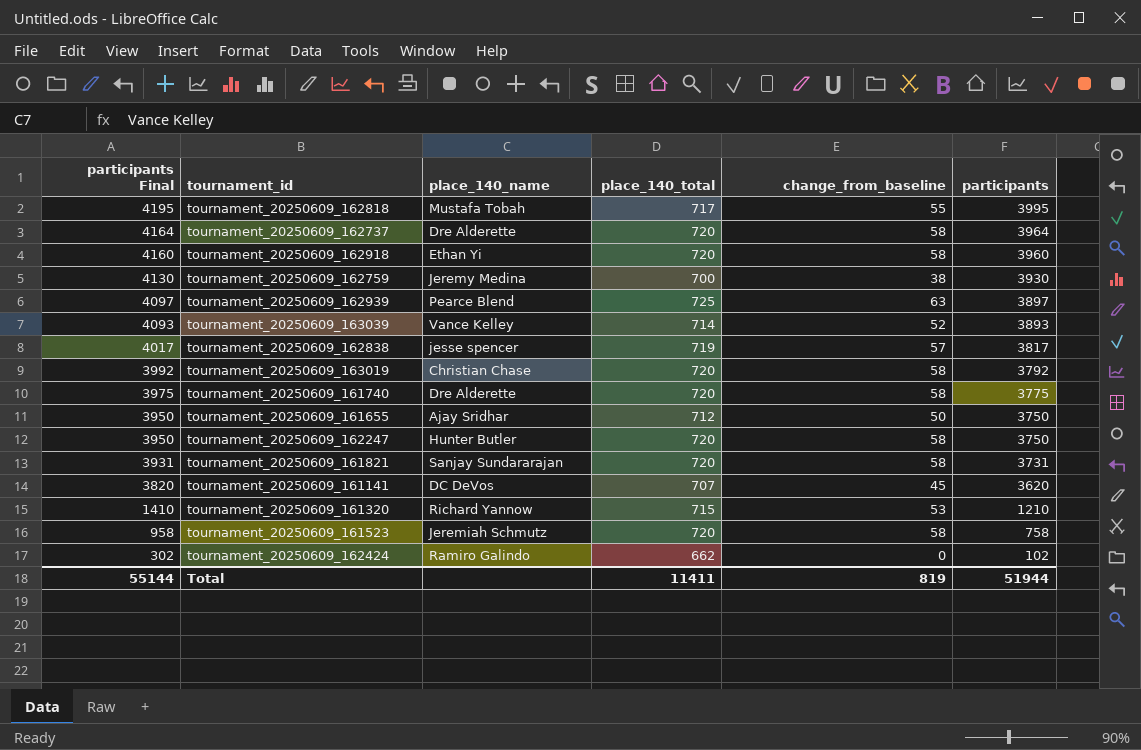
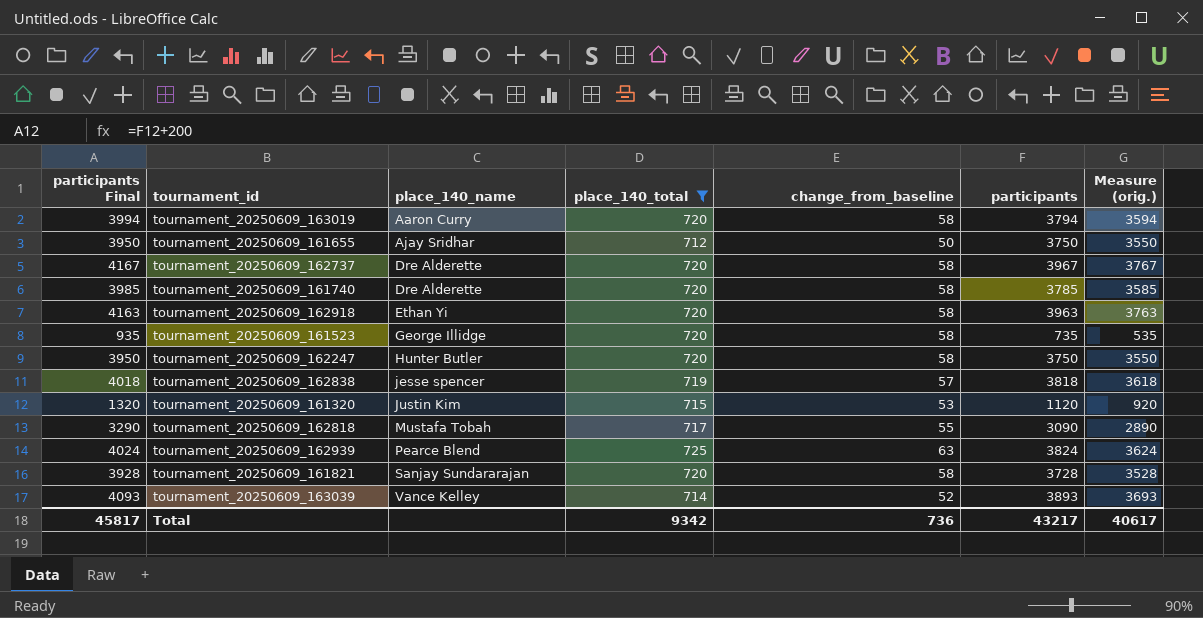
filter: none -> place_140_total >= 712
row order: participants Final descending -> place_140_name ascending
column Measure (orig.) | formula: none -> [participants] - 200
tournament_20250609_163019 | participants Final: 3992 -> 3994
tournament_20250609_163019 | place_140_name: Christian Chase -> Aaron Curry
tournament_20250609_163019 | participants: 3792 -> 3794
tournament_20250609_162737 | participants Final: 4164 -> 4167
tournament_20250609_162737 | participants: 3964 -> 3967
tournament_20250609_161740 | participants Final: 3975 -> 3985
tournament_20250609_161740 | participants: 3775 -> 3785
tournament_20250609_162918 | participants Final: 4160 -> 4163
tournament_20250609_162918 | participants: 3960 -> 3963
tournament_20250609_161523 | participants Final: 958 -> 935
tournament_20250609_161523 | place_140_name: Jeremiah Schmutz -> George Illidge
tournament_20250609_161523 | participants: 758 -> 735
tournament_20250609_162838 | participants Final: 4017 -> 4018
tournament_20250609_162838 | participants: 3817 -> 3818
tournament_20250609_161320 | participants Final: 1410 -> 1320
tournament_20250609_161320 | place_140_name: Richard Yannow -> Justin Kim
tournament_20250609_161320 | participants: 1210 -> 1120
tournament_20250609_162818 | participants Final: 4195 -> 3290
tournament_20250609_162818 | participants: 3995 -> 3090
tournament_20250609_162939 | participants Final: 4097 -> 4024
tournament_20250609_162939 | participants: 3897 -> 3824
tournament_20250609_161821 | participants Final: 3931 -> 3928
tournament_20250609_161821 | participants: 3731 -> 3728
Total | participants Final: 55144 -> 45817
Total | place_140_total: 11411 -> 9342
Total | change_from_baseline: 819 -> 736
Total | participants: 51944 -> 43217

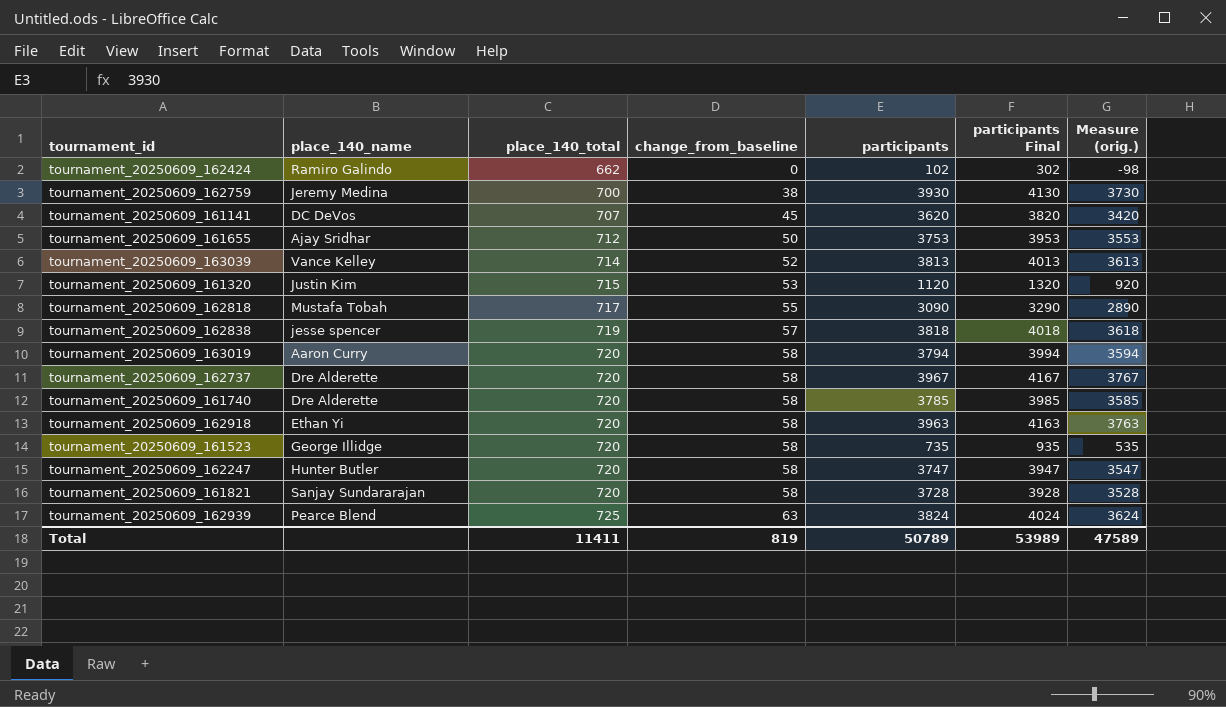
filter: place_140_total >= 712 -> none
row order: place_140_name ascending -> place_140_total ascending
column participants Final | position: 1 -> 6
tournament_20250609_161655 | participants: 3750 -> 3753
tournament_20250609_161655 | participants Final: 3950 -> 3953
tournament_20250609_161655 | Measure (orig.): 3550 -> 3553
tournament_20250609_163039 | participants: 3893 -> 3813
tournament_20250609_163039 | participants Final: 4093 -> 4013
tournament_20250609_163039 | Measure (orig.): 3693 -> 3613
tournament_20250609_162247 | participants: 3750 -> 3747
tournament_20250609_162247 | participants Final: 3950 -> 3947
tournament_20250609_162247 | Measure (orig.): 3550 -> 3547
Total | place_140_total: 9342 -> 11411
Total | change_from_baseline: 736 -> 819
Total | participants: 43217 -> 50789
Total | participants Final: 45817 -> 53989
Total | Measure (orig.): 40617 -> 47589

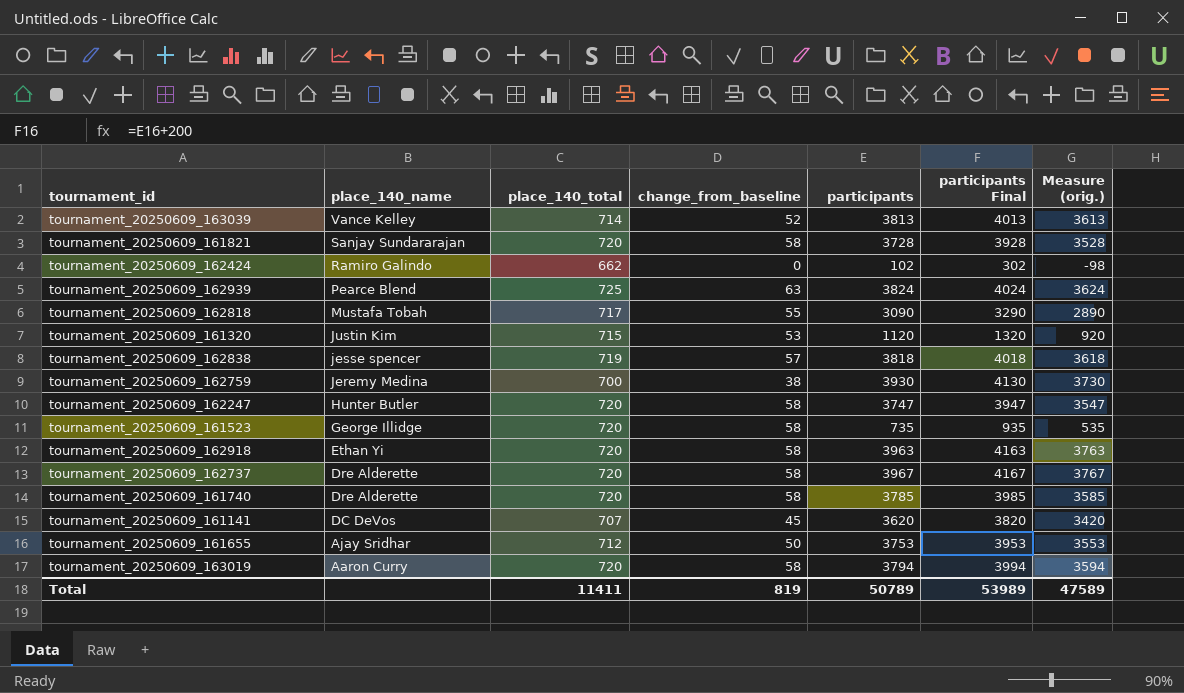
row order: place_140_total ascending -> place_140_name descending

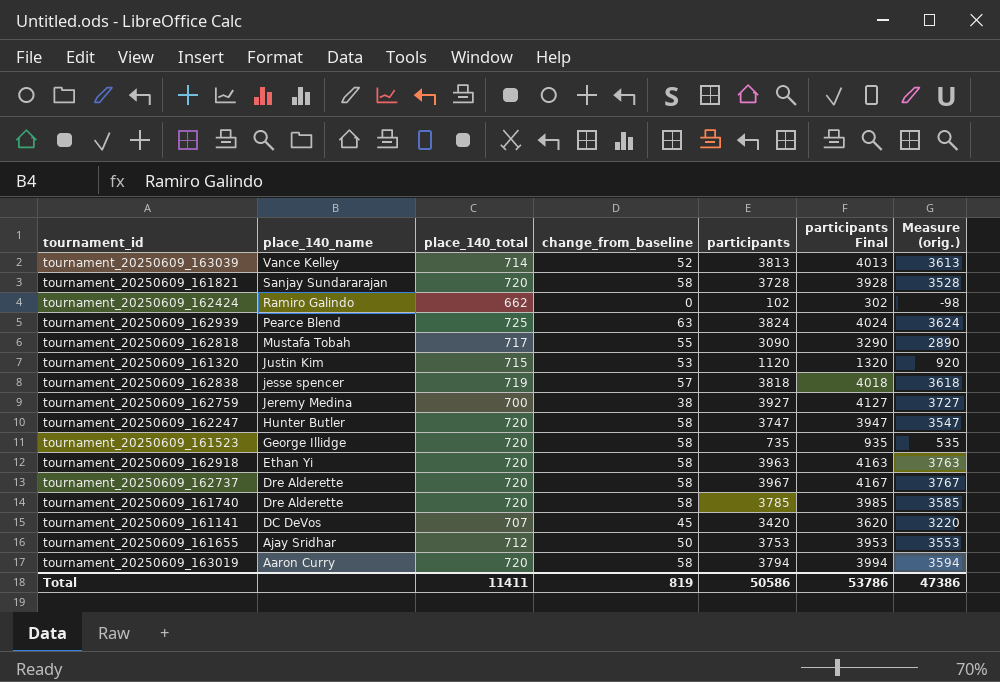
tournament_20250609_162759 | participants: 3930 -> 3927
tournament_20250609_162759 | participants Final: 4130 -> 4127
tournament_20250609_162759 | Measure (orig.): 3730 -> 3727
tournament_20250609_161141 | participants: 3620 -> 3420
tournament_20250609_161141 | participants Final: 3820 -> 3620
tournament_20250609_161141 | Measure (orig.): 3420 -> 3220
Total | participants: 50789 -> 50586
Total | participants Final: 53989 -> 53786
Total | Measure (orig.): 47589 -> 47386

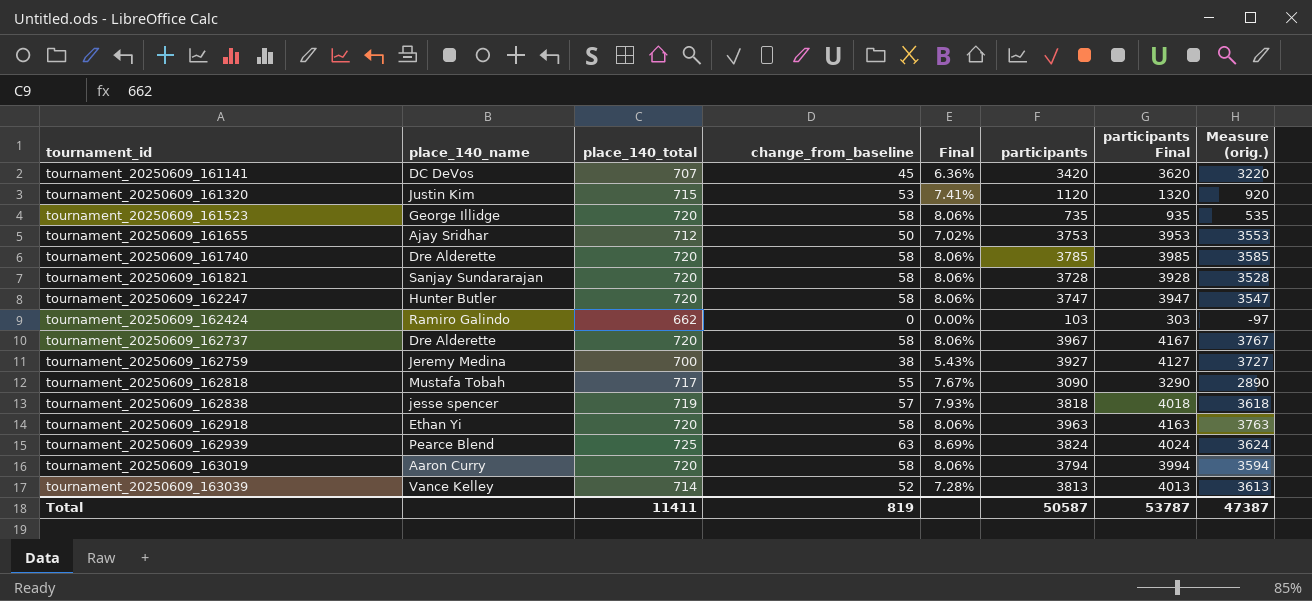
row order: place_140_name descending -> tournament_id ascending
column Final | formula: none -> [change_from_baseline] / [place_140_total]
tournament_20250609_162424 | participants: 102 -> 103
tournament_20250609_162424 | participants Final: 302 -> 303
tournament_20250609_162424 | Measure (orig.): -98 -> -97
Total | participants: 50586 -> 50587
Total | participants Final: 53786 -> 53787
Total | Measure (orig.): 47386 -> 47387

